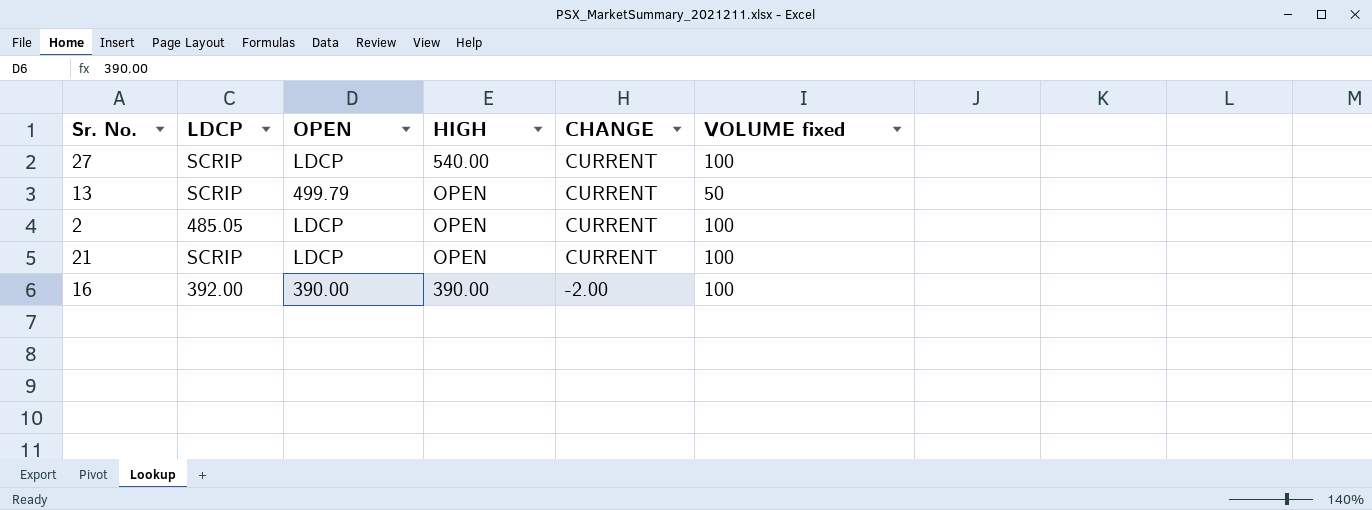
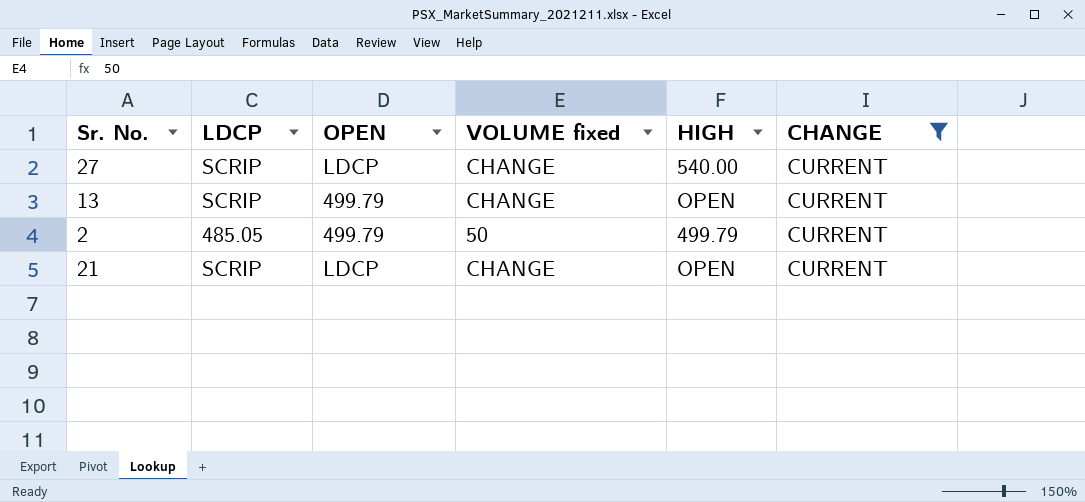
filter: none -> CHANGE = CURRENT
column VOLUME fixed | position: 6 -> 4
27 | VOLUME fixed: 100 -> CHANGE
13 | VOLUME fixed: 50 -> CHANGE
2 | OPEN: LDCP -> 499.79
2 | VOLUME fixed: 100 -> 50
2 | HIGH: OPEN -> 499.79
21 | VOLUME fixed: 100 -> CHANGE

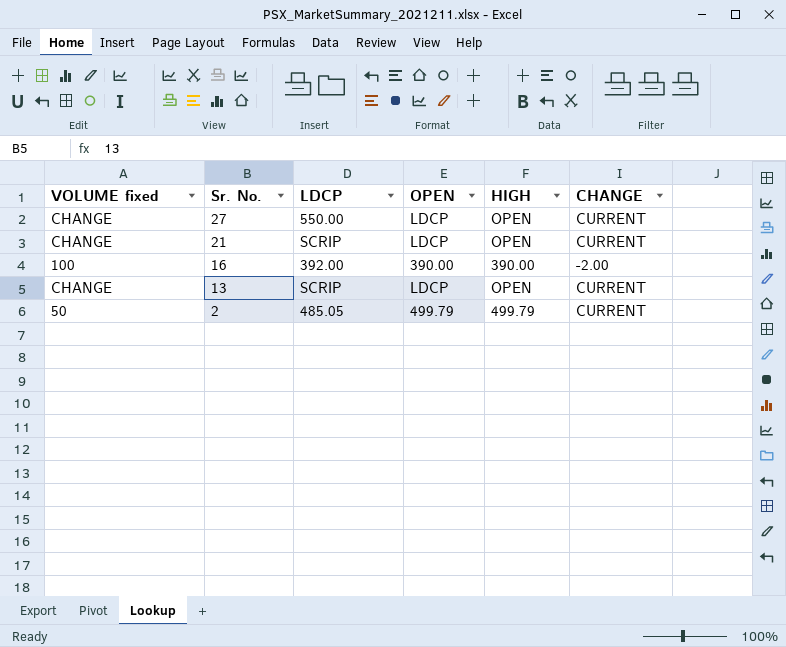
filter: CHANGE = CURRENT -> none
row order: none -> Sr. No. descending
column VOLUME fixed | position: 4 -> 1
27 | LDCP: SCRIP -> 550.00
27 | HIGH: 540.00 -> OPEN
13 | OPEN: 499.79 -> LDCP

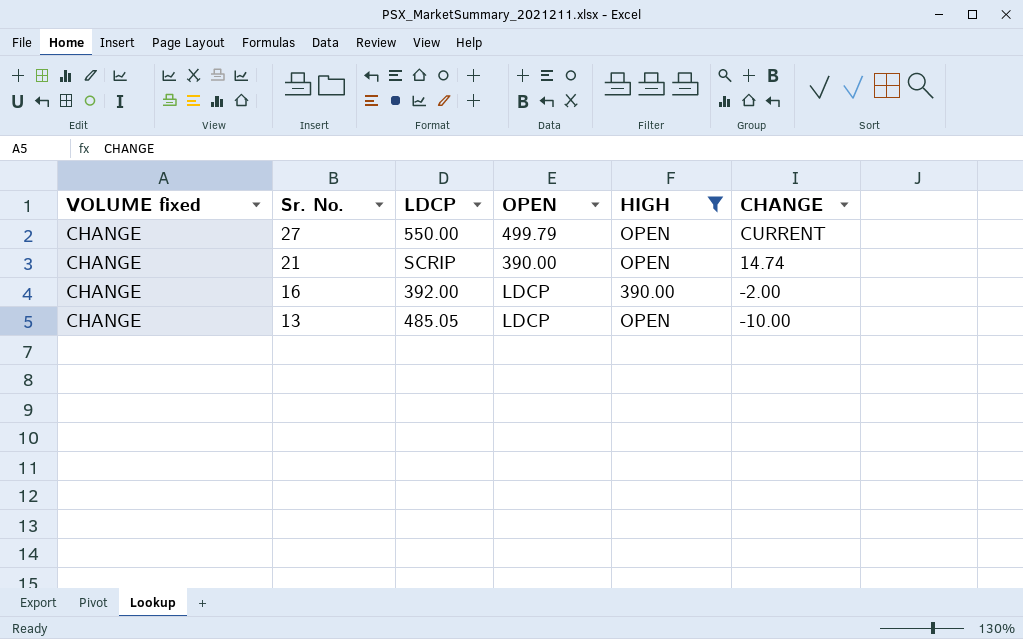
filter: none -> HIGH != 499.79
27 | OPEN: LDCP -> 499.79
21 | OPEN: LDCP -> 390.00
21 | CHANGE: CURRENT -> 14.74
16 | VOLUME fixed: 100 -> CHANGE
16 | OPEN: 390.00 -> LDCP
13 | LDCP: SCRIP -> 485.05
13 | CHANGE: CURRENT -> -10.00

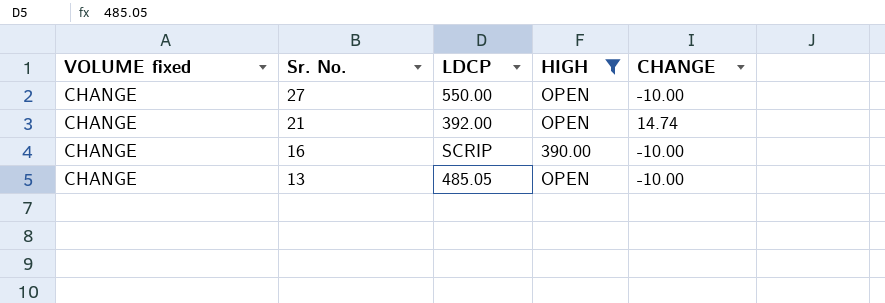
column OPEN | position: 4 -> none
27 | CHANGE: CURRENT -> -10.00
21 | LDCP: SCRIP -> 392.00
16 | LDCP: 392.00 -> SCRIP
16 | CHANGE: -2.00 -> -10.00

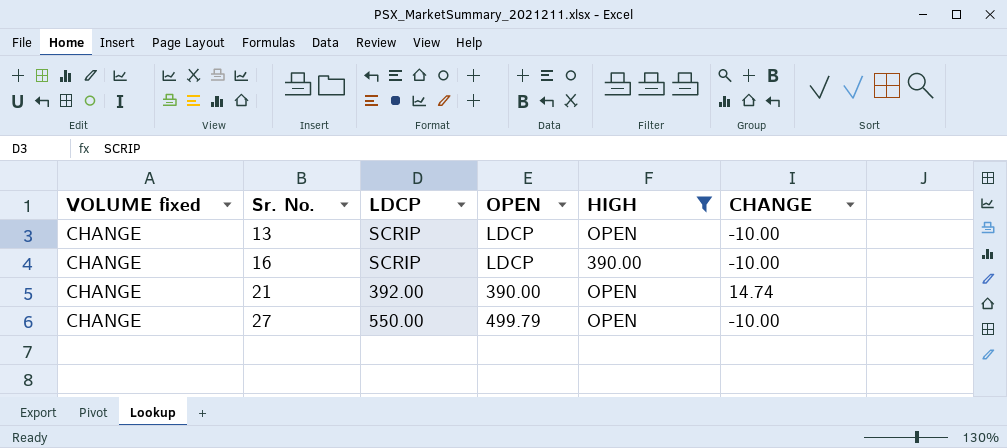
row order: Sr. No. descending -> Sr. No. ascending
column OPEN | position: none -> 4
13 | LDCP: 485.05 -> SCRIP

